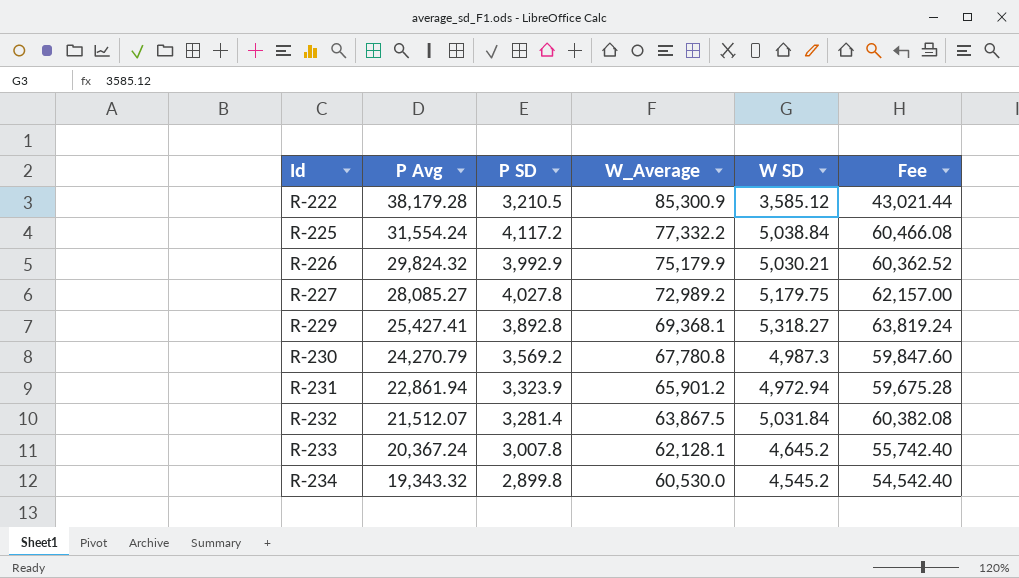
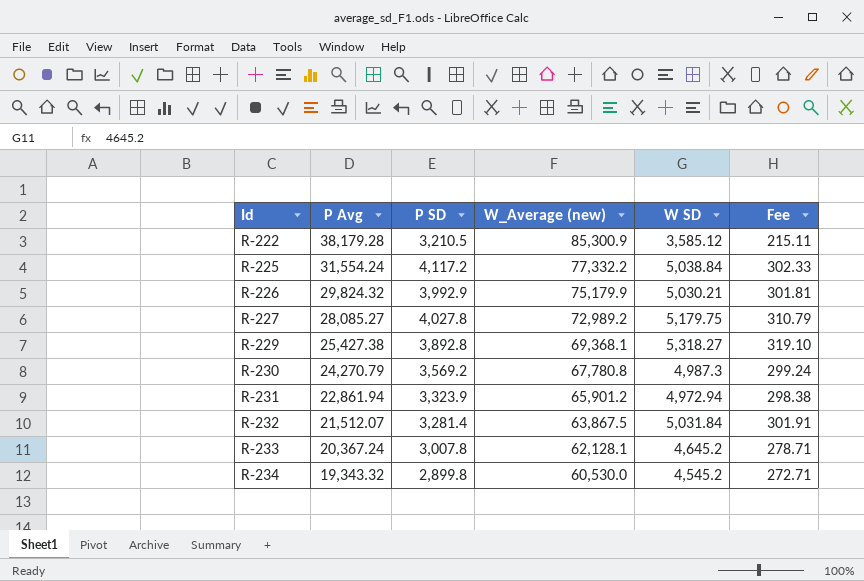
column name: W_Average -> W_Average (new)
column Fee | formula: [W SD] * 12 -> [W SD] * 0.06
R-229 | P Avg: 25,427.41 -> 25,427.38

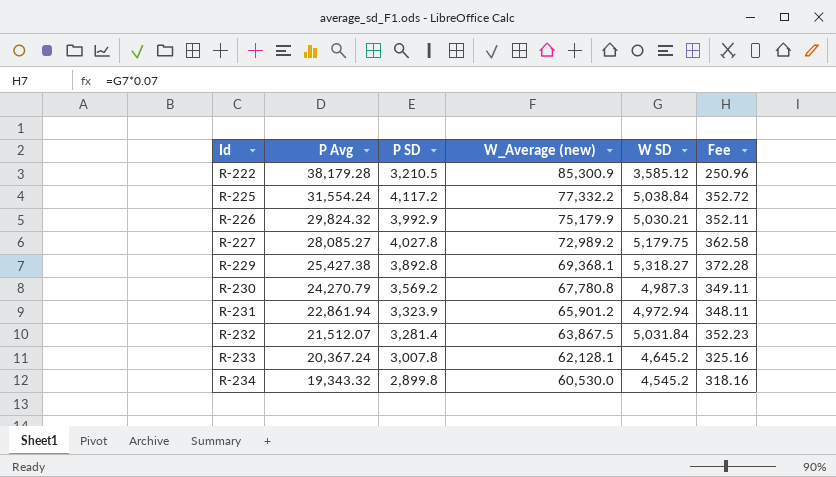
column Fee | formula: [W SD] * 0.06 -> [W SD] * 0.07

